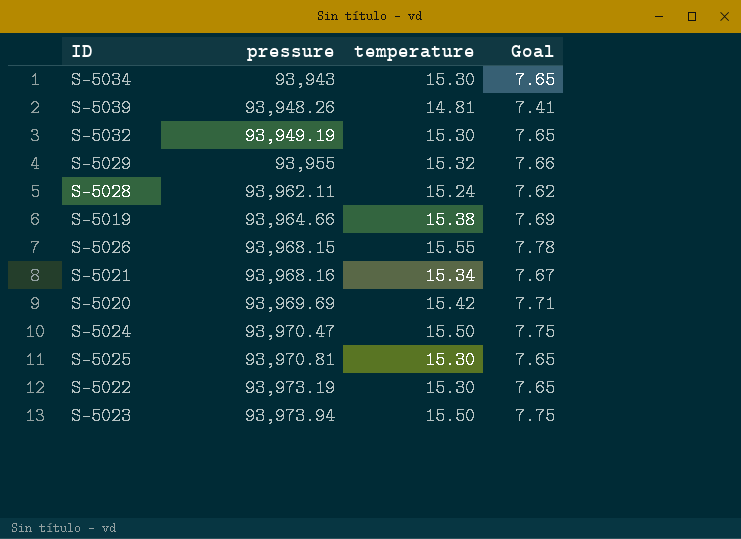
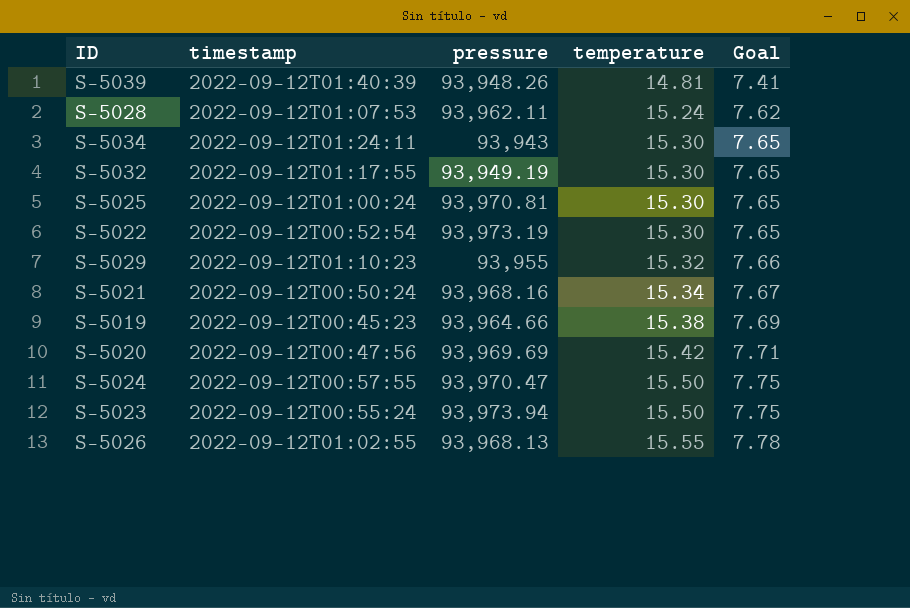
row order: pressure ascending -> temperature ascending
column timestamp | position: none -> 2
S-5026 | pressure: 93,968.15 -> 93,968.13

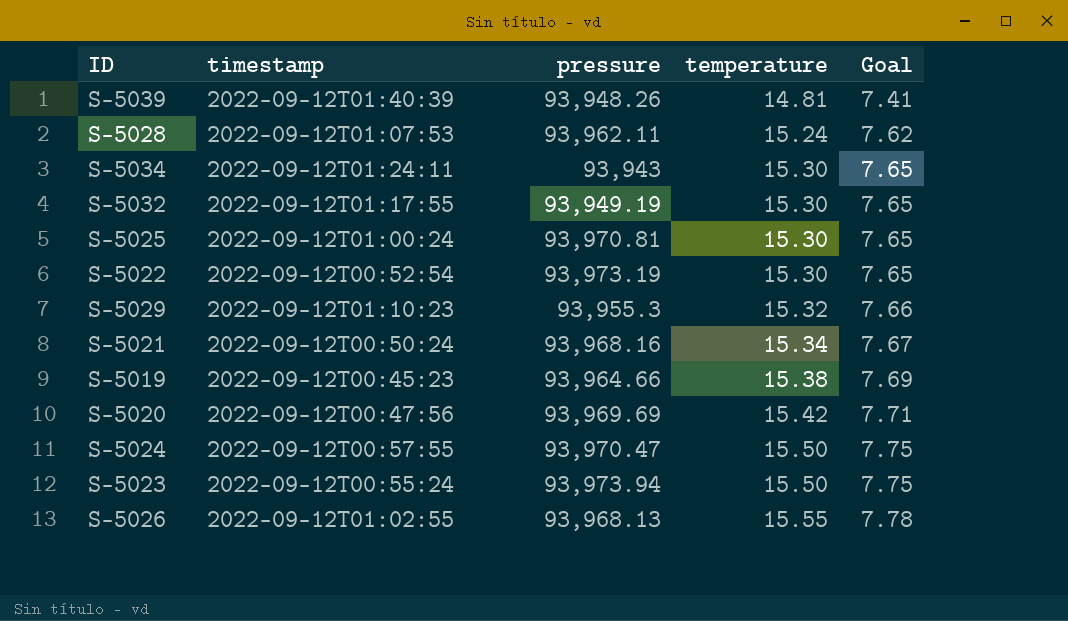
S-5029 | pressure: 93,955 -> 93,955.3

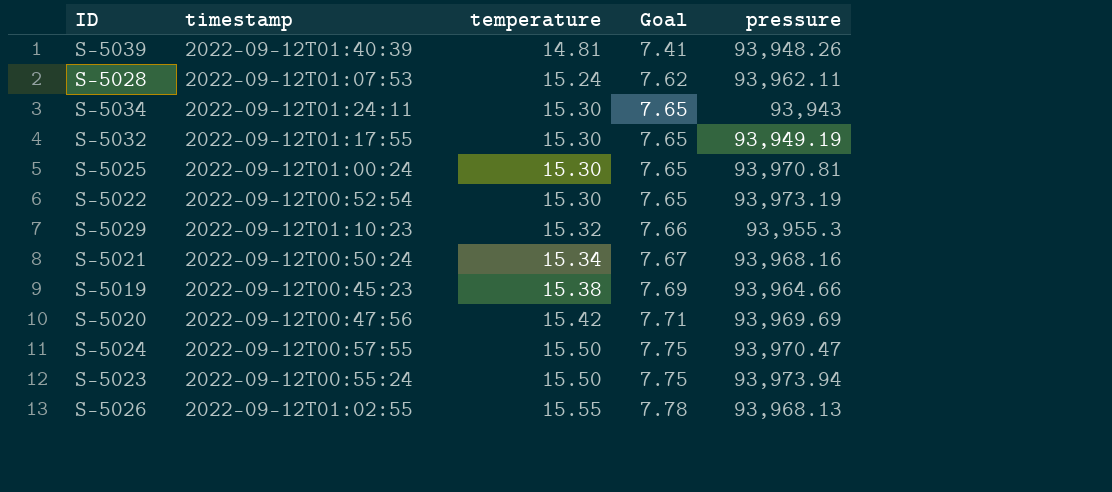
column pressure | position: 3 -> 5

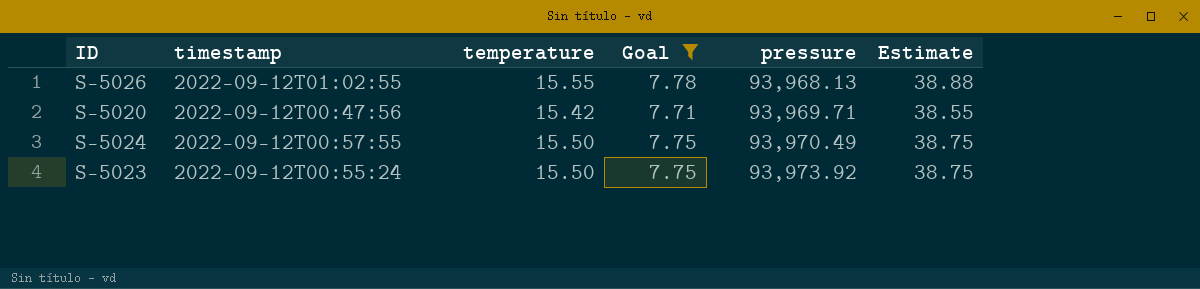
filter: none -> Goal >= 7.71
row order: temperature ascending -> pressure ascending
column Estimate | formula: none -> [temperature] * 2.5
S-5020 | pressure: 93,969.69 -> 93,969.71
S-5024 | pressure: 93,970.47 -> 93,970.49
S-5023 | pressure: 93,973.94 -> 93,973.92

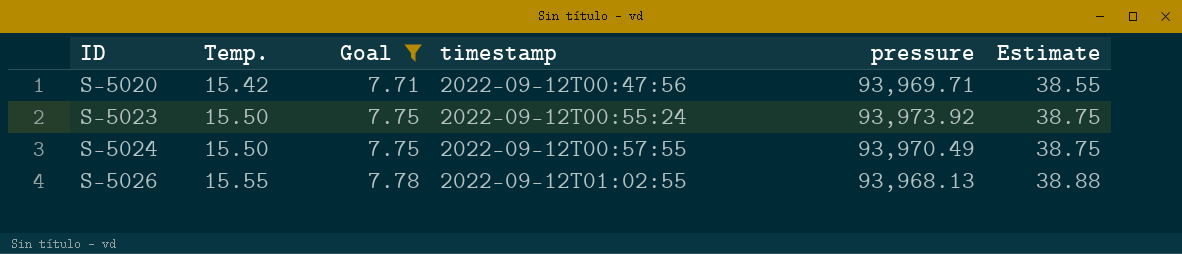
row order: pressure ascending -> ID ascending
column name: temperature -> Temp.
column timestamp | position: 2 -> 4

